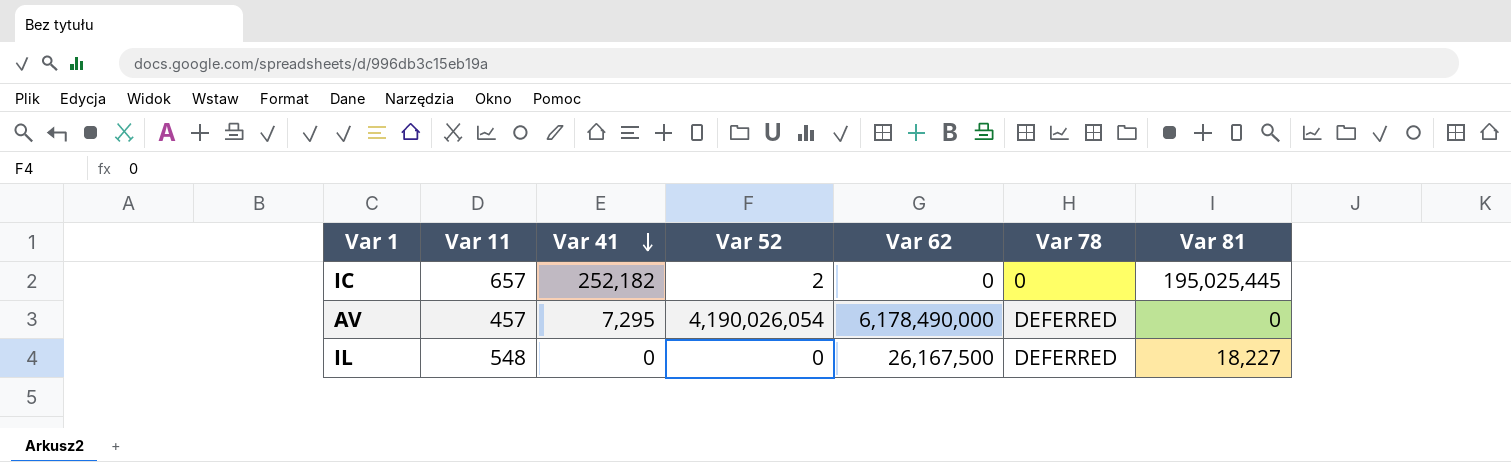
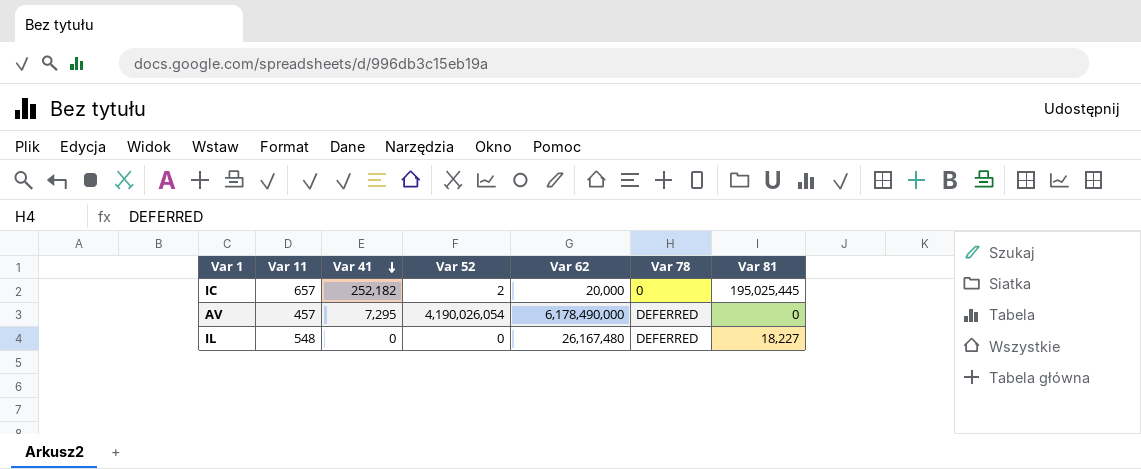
IC | Var 62: 0 -> 20,000
IL | Var 62: 26,167,500 -> 26,167,480

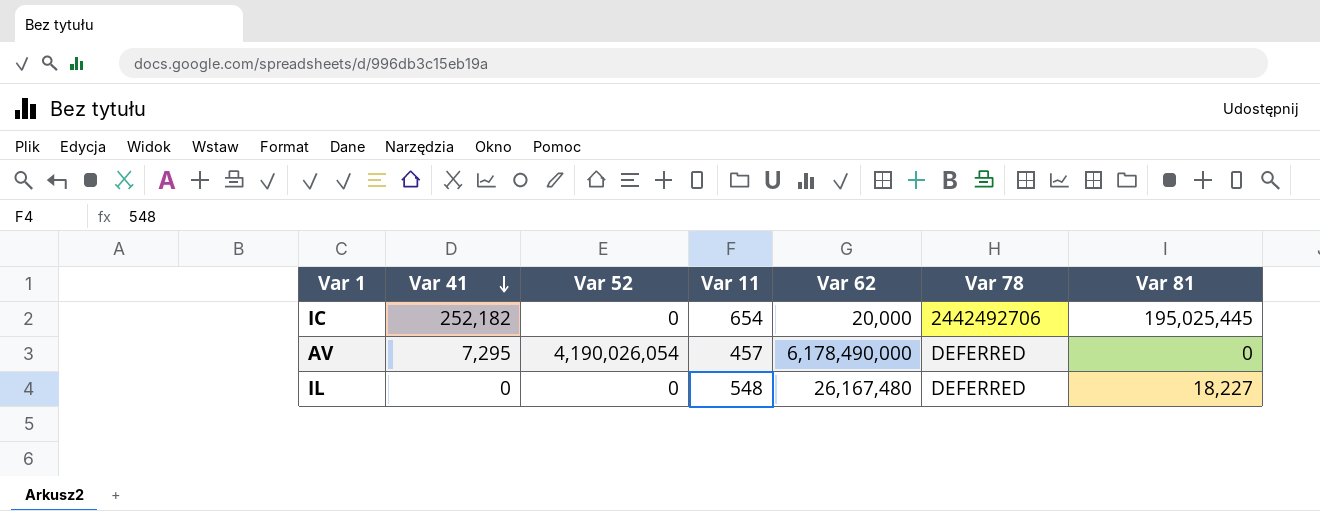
column Var 11 | position: 2 -> 4
IC | Var 52: 2 -> 0
IC | Var 11: 657 -> 654
IC | Var 78: 0 -> 2442492706

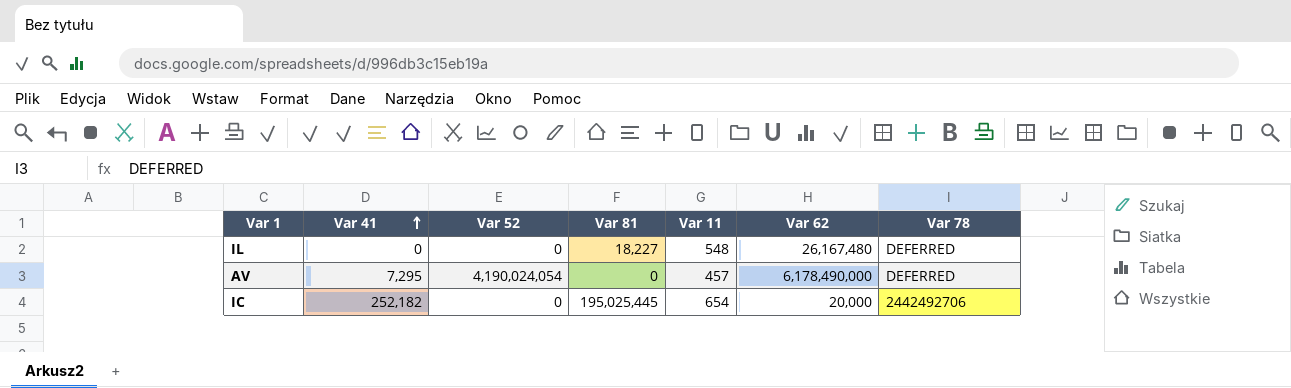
row order: Var 41 descending -> Var 41 ascending
column Var 81 | position: 7 -> 4
AV | Var 52: 4,190,026,054 -> 4,190,024,054

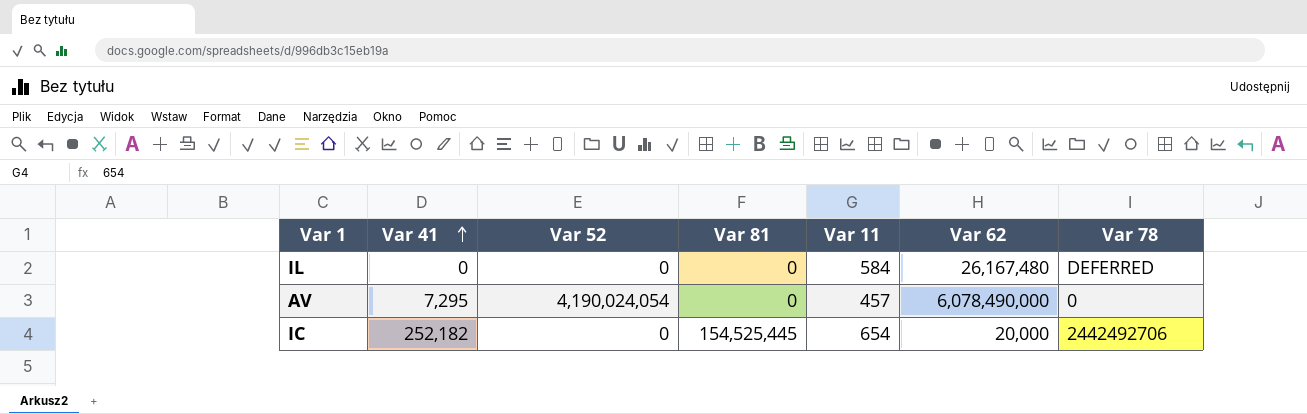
IL | Var 81: 18,227 -> 0
IL | Var 11: 548 -> 584
AV | Var 62: 6,178,490,000 -> 6,078,490,000
AV | Var 78: DEFERRED -> 0
IC | Var 81: 195,025,445 -> 154,525,445

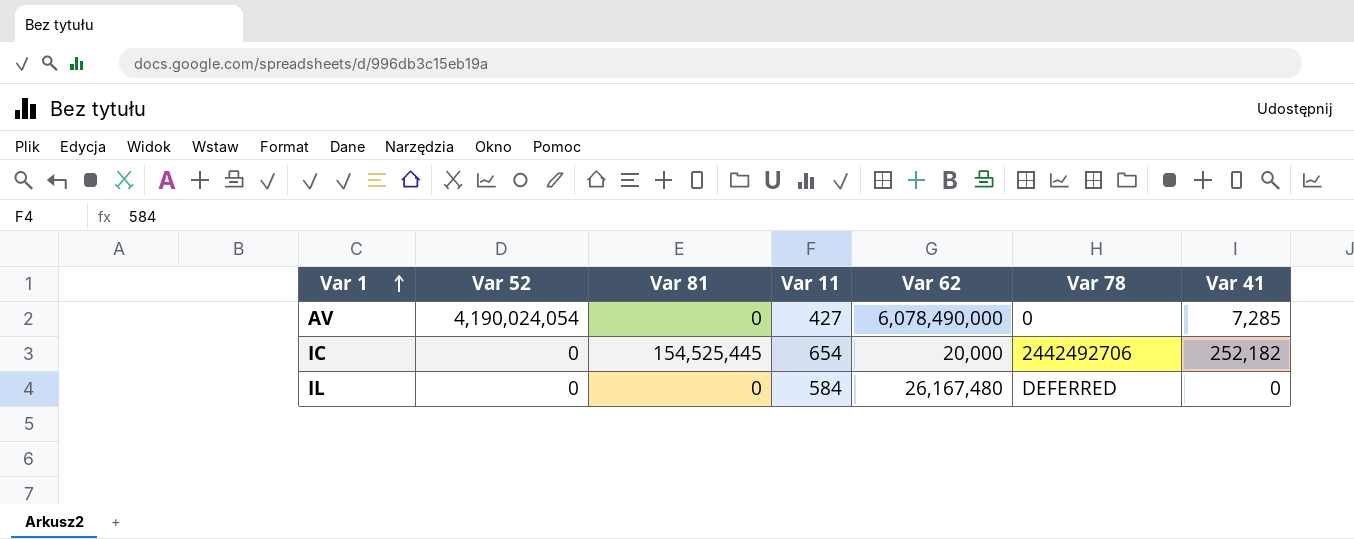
row order: Var 41 ascending -> Var 1 ascending
column Var 41 | position: 2 -> 7
AV | Var 11: 457 -> 427
AV | Var 41: 7,295 -> 7,285

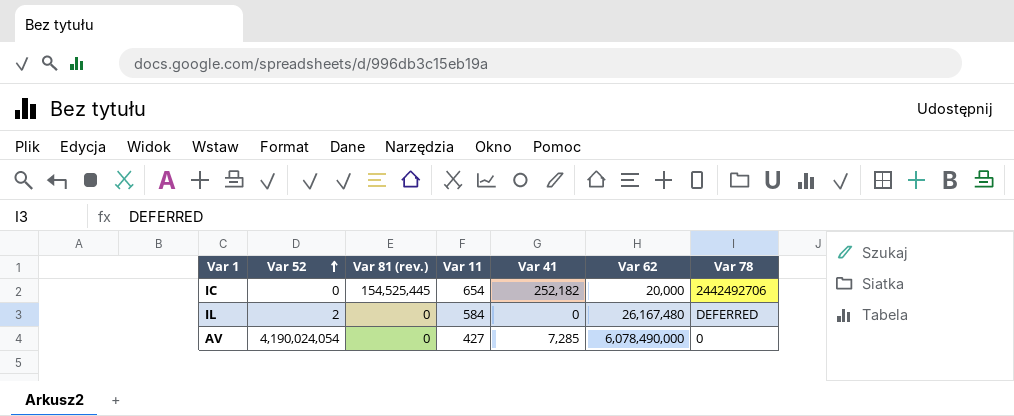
row order: Var 1 ascending -> Var 52 ascending
column name: Var 81 -> Var 81 (rev.)
column Var 41 | position: 7 -> 5
IL | Var 52: 0 -> 2

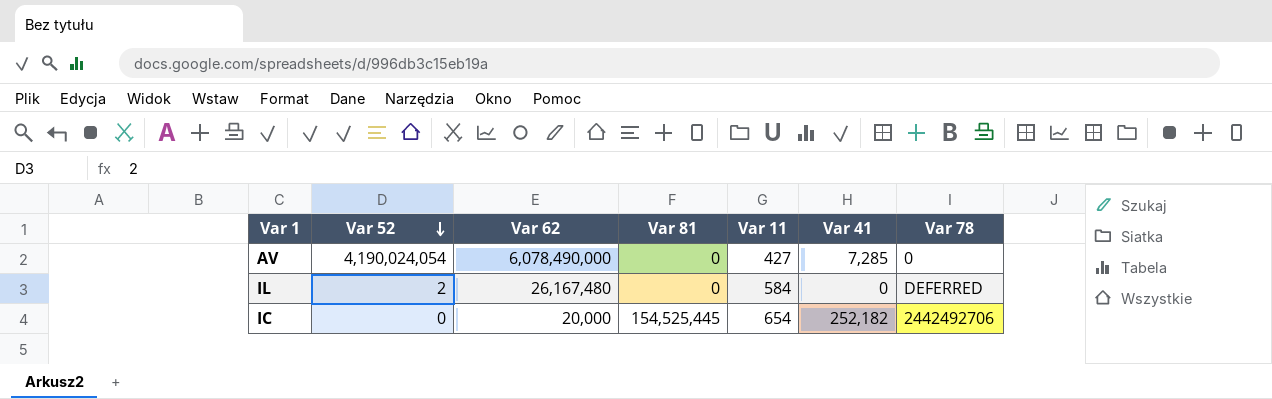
row order: Var 52 ascending -> Var 52 descending
column Var 62 | position: 6 -> 3
column name: Var 81 (rev.) -> Var 81

